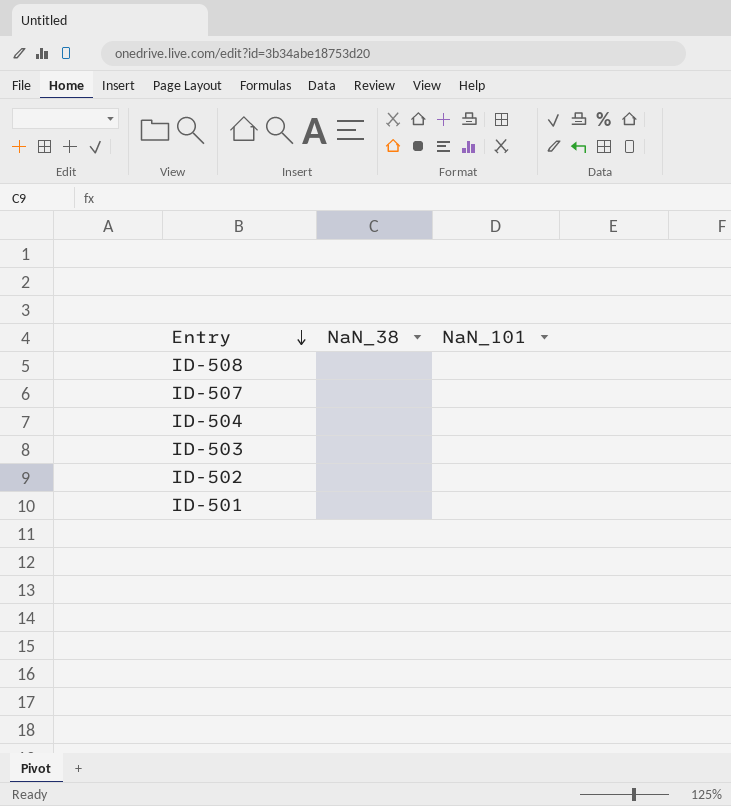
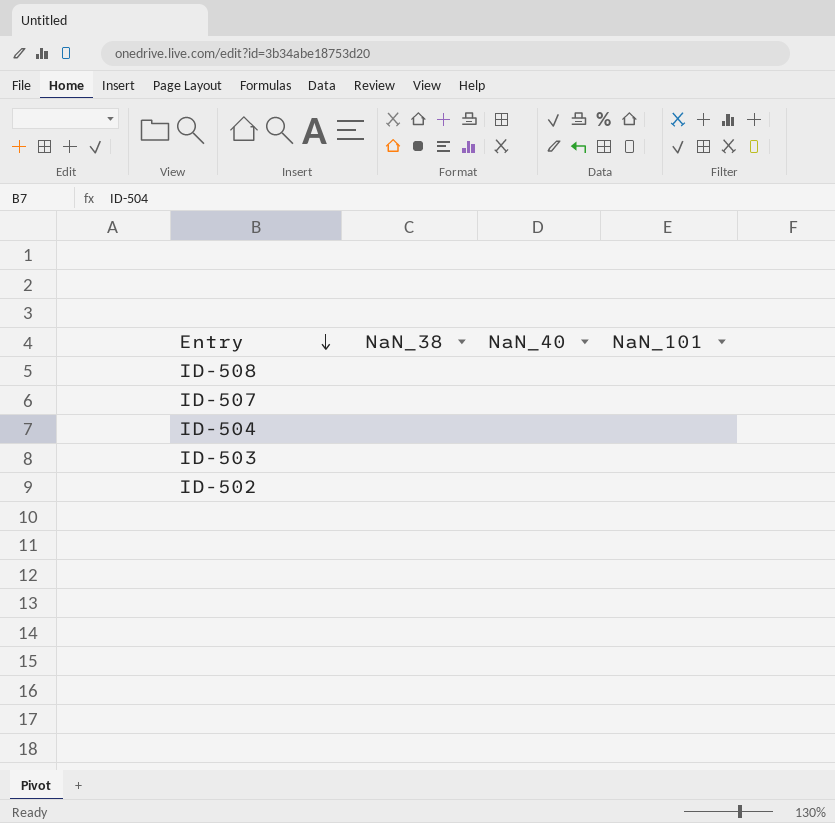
column NaN_40 | position: none -> 3
row ID-501: none | none -> none

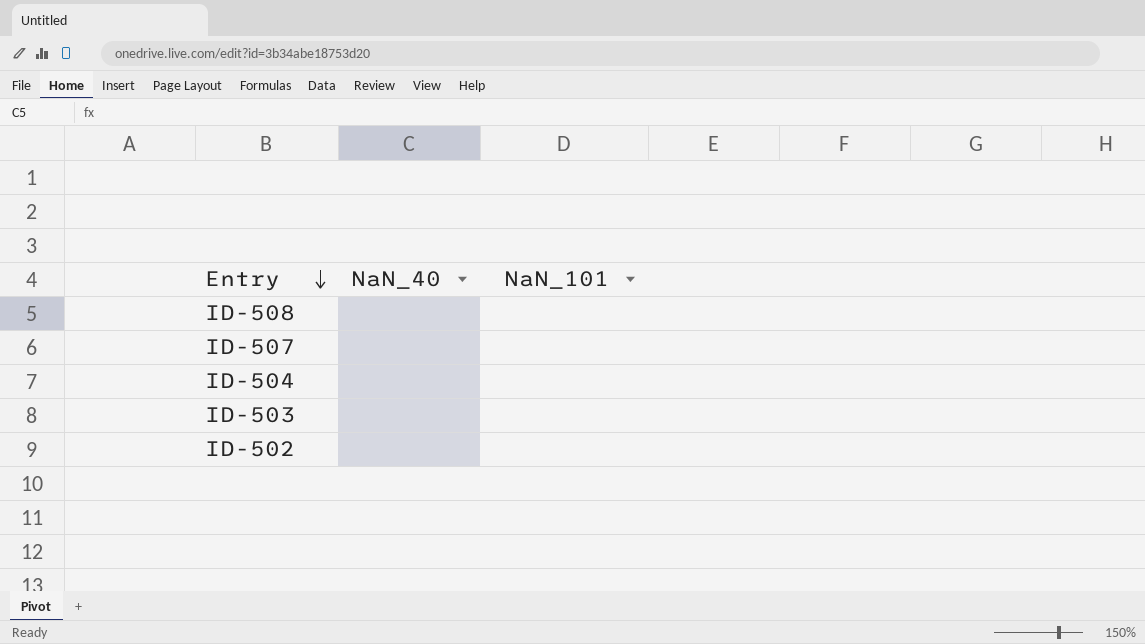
column NaN_38 | position: 2 -> none

